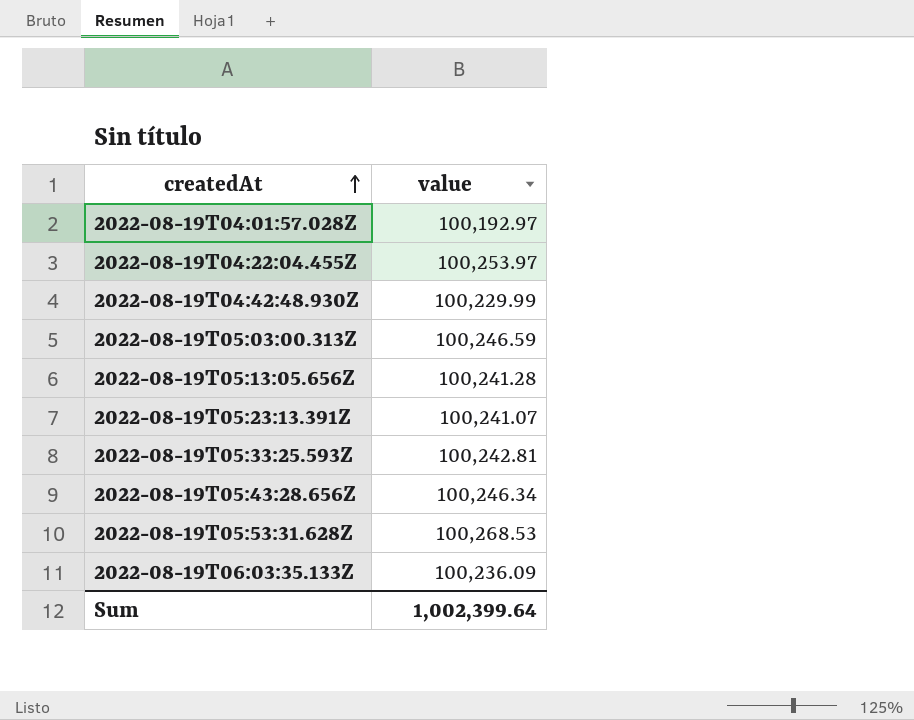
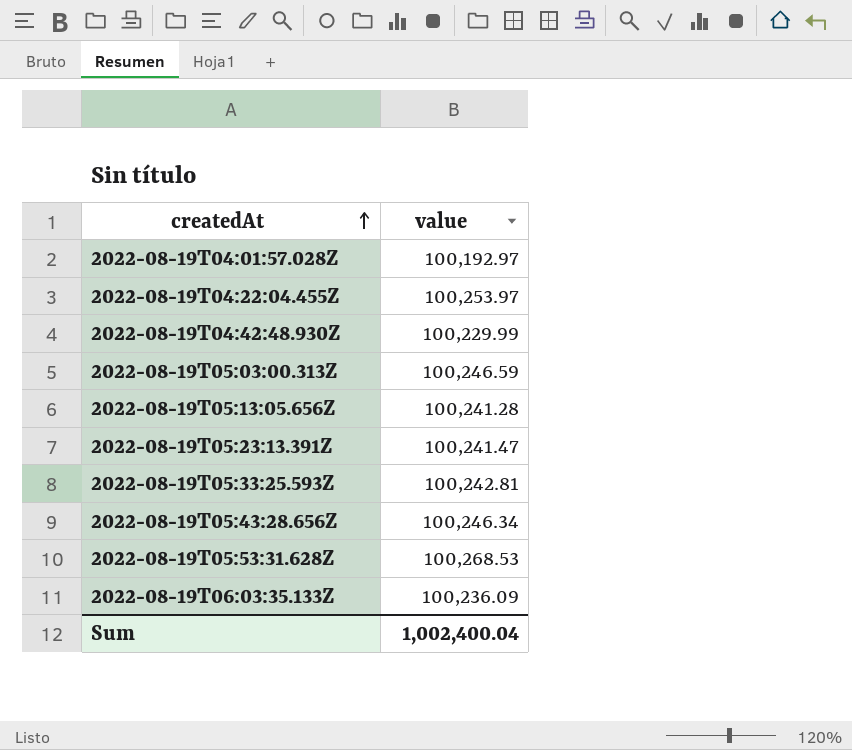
2022-08-19T05:23:13.391Z | value: 100,241.07 -> 100,241.47
Sum | value: 1,002,399.64 -> 1,002,400.04

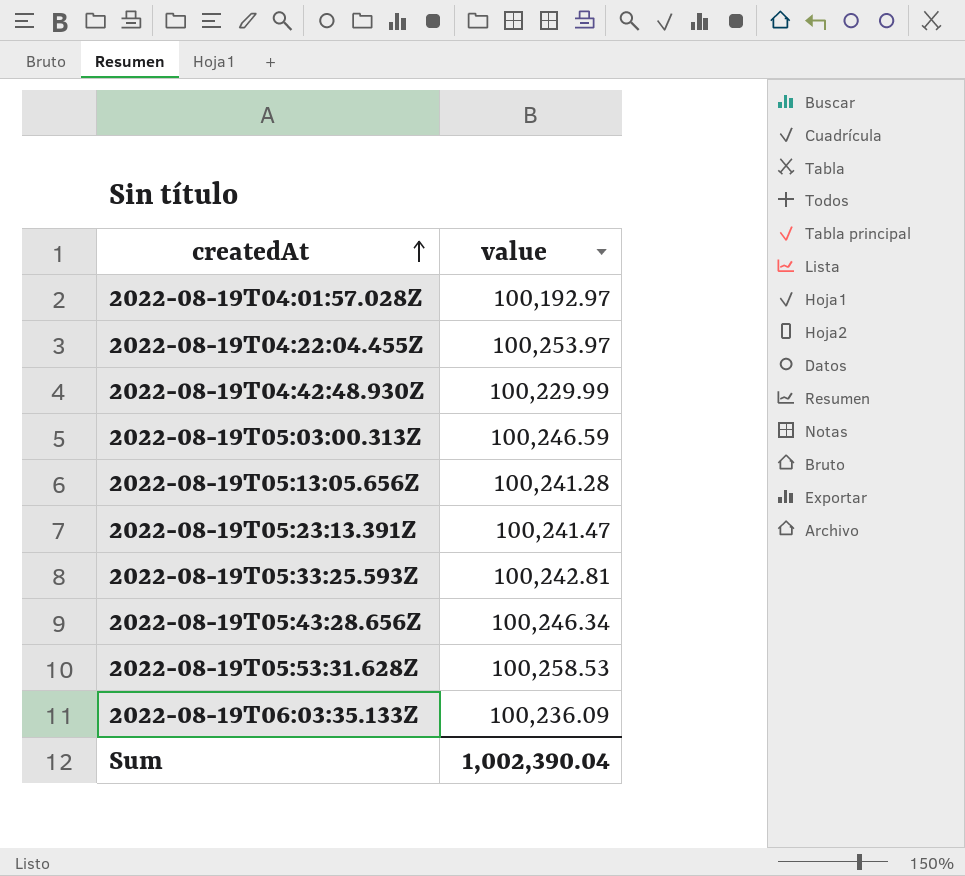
2022-08-19T05:53:31.628Z | value: 100,268.53 -> 100,258.53
Sum | value: 1,002,400.04 -> 1,002,390.04

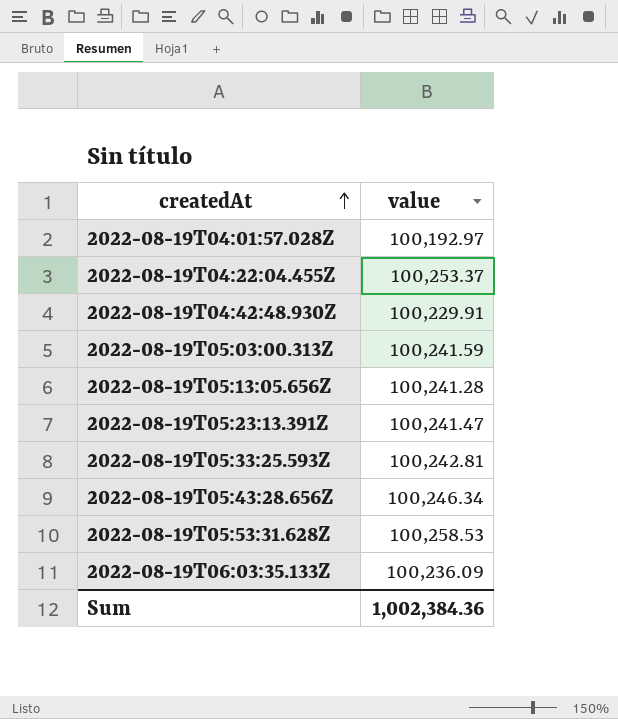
2022-08-19T04:22:04.455Z | value: 100,253.97 -> 100,253.37
2022-08-19T04:42:48.930Z | value: 100,229.99 -> 100,229.91
2022-08-19T05:03:00.313Z | value: 100,246.59 -> 100,241.59
Sum | value: 1,002,390.04 -> 1,002,384.36

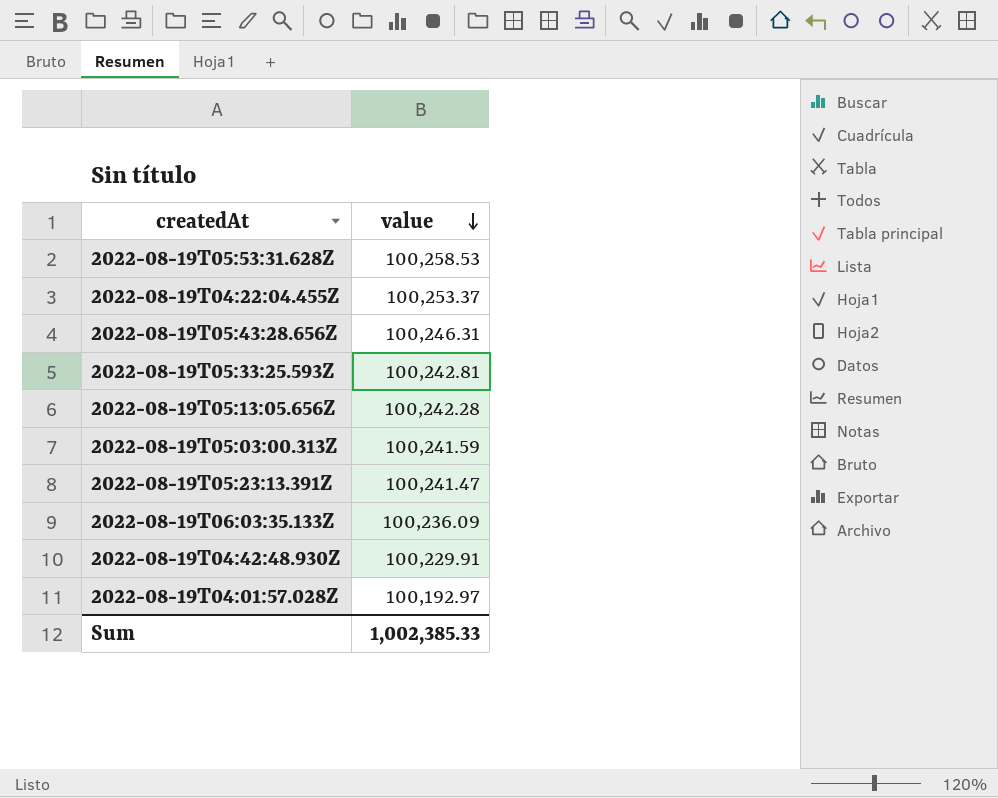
row order: createdAt ascending -> value descending
2022-08-19T05:43:28.656Z | value: 100,246.34 -> 100,246.31
2022-08-19T05:13:05.656Z | value: 100,241.28 -> 100,242.28
Sum | value: 1,002,384.36 -> 1,002,385.33

